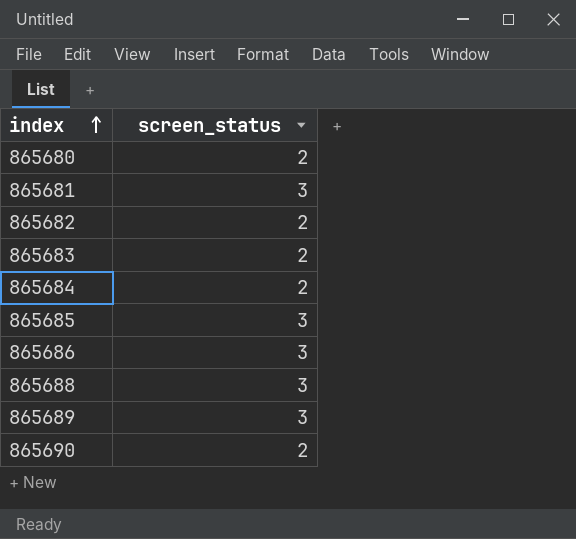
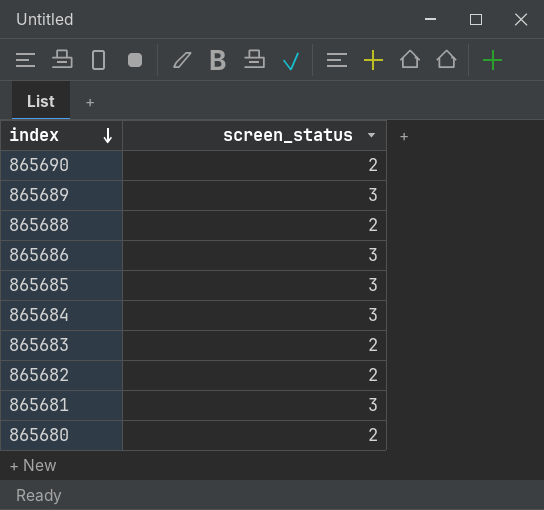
row order: index ascending -> index descending
865688 | screen_status: 3 -> 2
865684 | screen_status: 2 -> 3

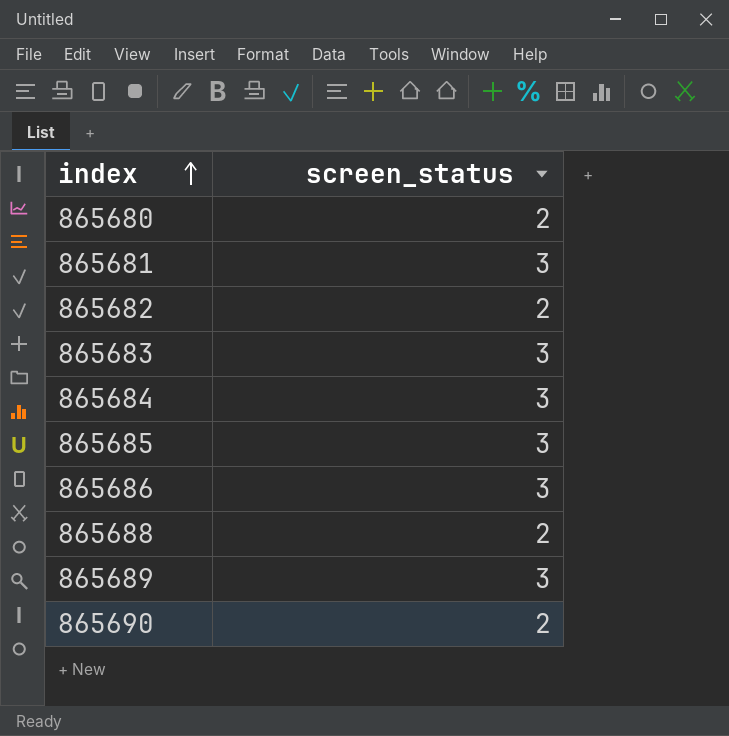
row order: index descending -> index ascending
865683 | screen_status: 2 -> 3

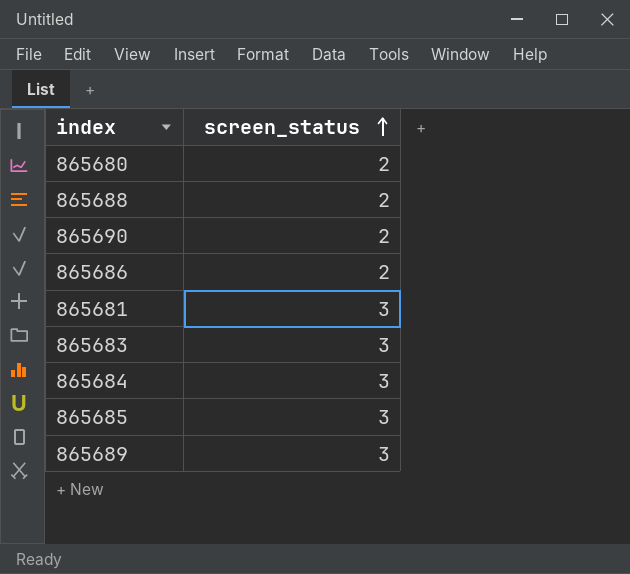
row order: index ascending -> screen_status ascending
row 865682: 2 -> none
865686 | screen_status: 3 -> 2

